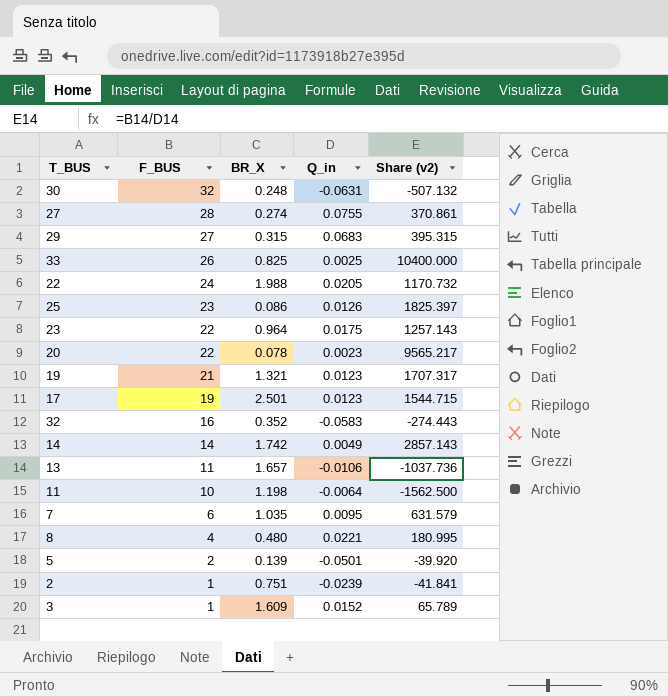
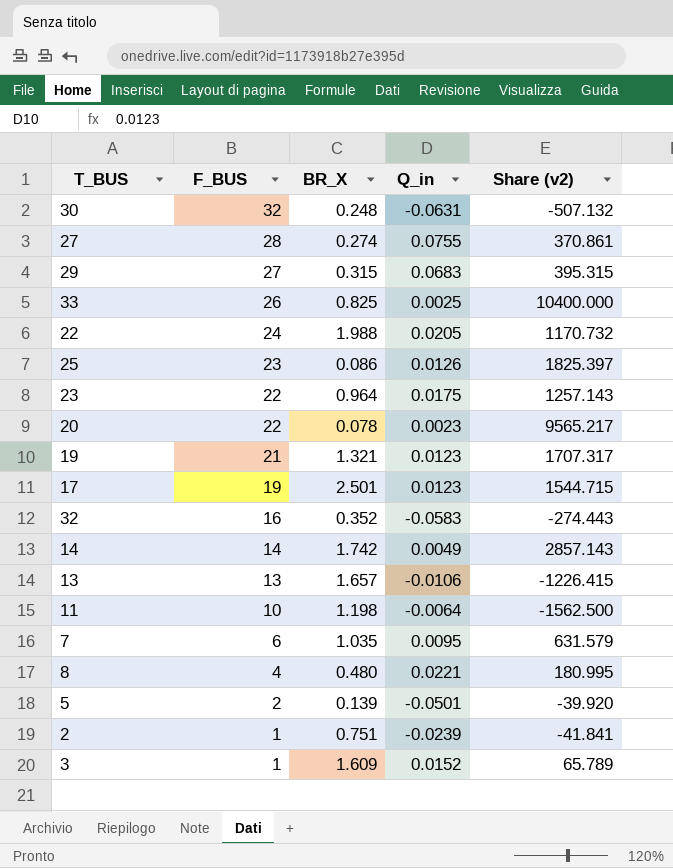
13 | F_BUS: 11 -> 13
13 | Share (v2): -1037.736 -> -1226.415

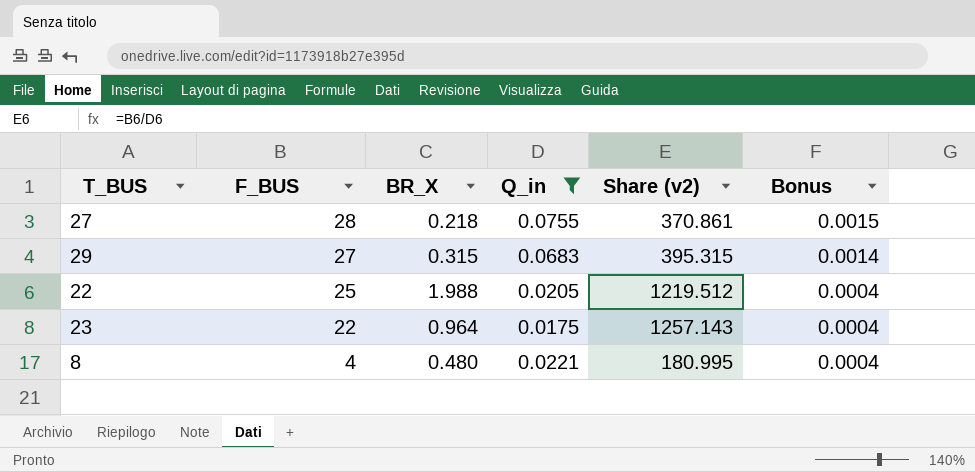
filter: none -> Q_in >= 0.0175
column Bonus | formula: none -> [Q_in] * 0.02
27 | BR_X: 0.274 -> 0.218
22 | F_BUS: 24 -> 25
22 | Share (v2): 1170.732 -> 1219.512

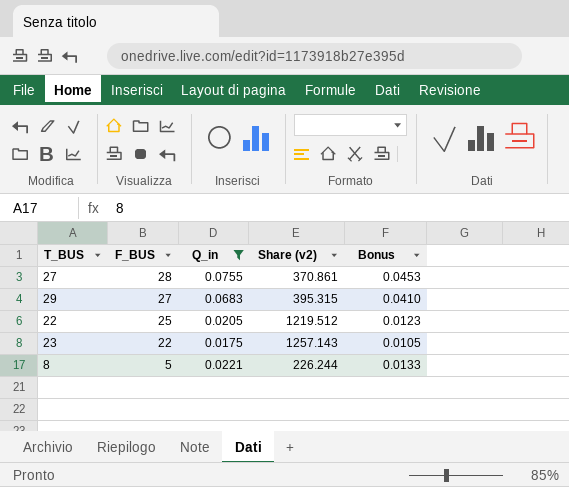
column BR_X | position: 3 -> none
column Bonus | formula: [Q_in] * 0.02 -> [Q_in] * 0.6
8 | F_BUS: 4 -> 5
8 | Share (v2): 180.995 -> 226.244

